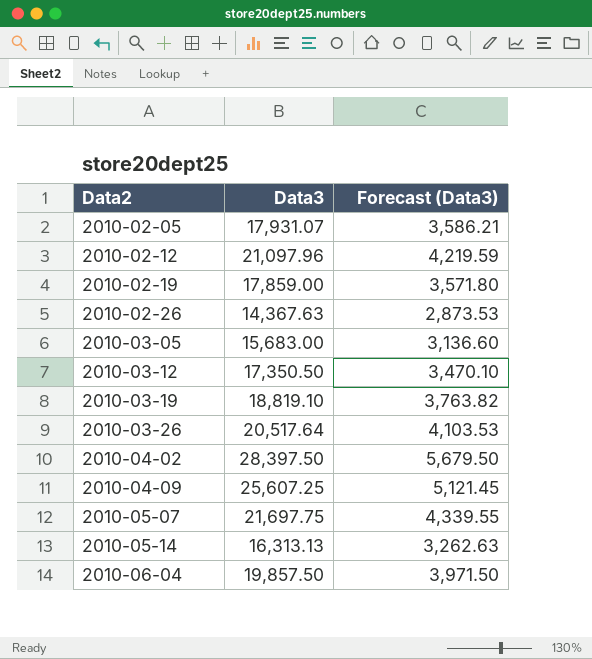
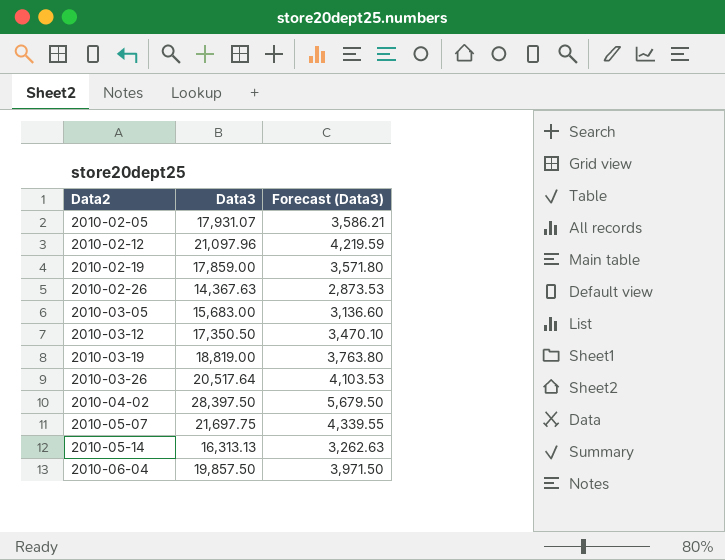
row 2010-04-09: 25,607.25 | 5,121.45 -> none
2010-03-19 | Data3: 18,819.10 -> 18,819.00
2010-03-19 | Forecast (Data3): 3,763.82 -> 3,763.80

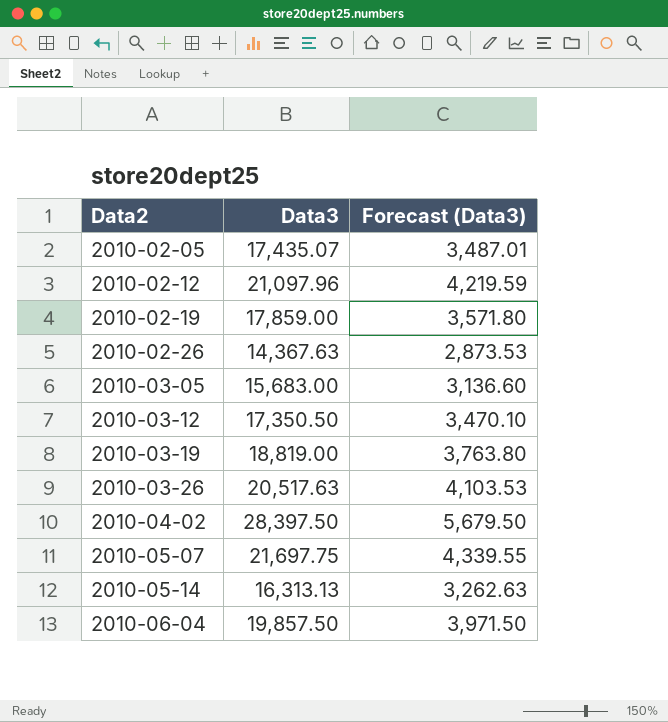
2010-02-05 | Data3: 17,931.07 -> 17,435.07
2010-02-05 | Forecast (Data3): 3,586.21 -> 3,487.01
2010-03-26 | Data3: 20,517.64 -> 20,517.63

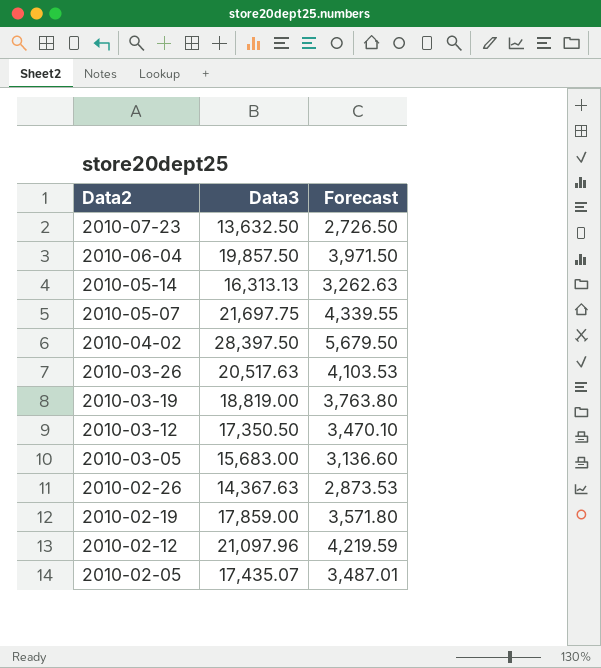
row order: Data2 ascending -> Data2 descending
column name: Forecast (Data3) -> Forecast
row 2010-07-23: none -> 13,632.50 | 2,726.50

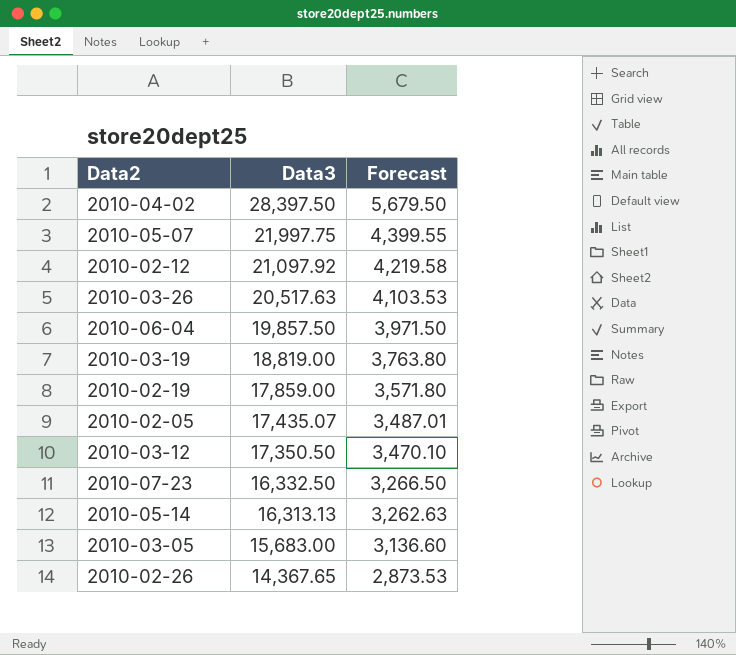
row order: Data2 descending -> Data3 descending
2010-05-07 | Data3: 21,697.75 -> 21,997.75
2010-05-07 | Forecast: 4,339.55 -> 4,399.55
2010-02-12 | Data3: 21,097.96 -> 21,097.92
2010-02-12 | Forecast: 4,219.59 -> 4,219.58
2010-07-23 | Data3: 13,632.50 -> 16,332.50
2010-07-23 | Forecast: 2,726.50 -> 3,266.50
2010-02-26 | Data3: 14,367.63 -> 14,367.65

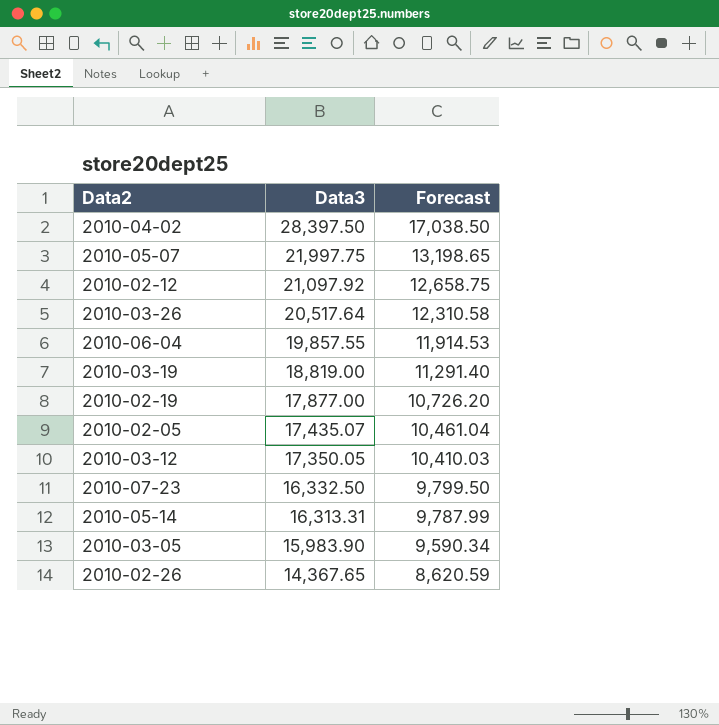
column Forecast | formula: [Data3] * 0.2 -> [Data3] * 0.6
2010-03-26 | Data3: 20,517.63 -> 20,517.64
2010-06-04 | Data3: 19,857.50 -> 19,857.55
2010-02-19 | Data3: 17,859.00 -> 17,877.00
2010-03-12 | Data3: 17,350.50 -> 17,350.05
2010-05-14 | Data3: 16,313.13 -> 16,313.31
2010-03-05 | Data3: 15,683.00 -> 15,983.90

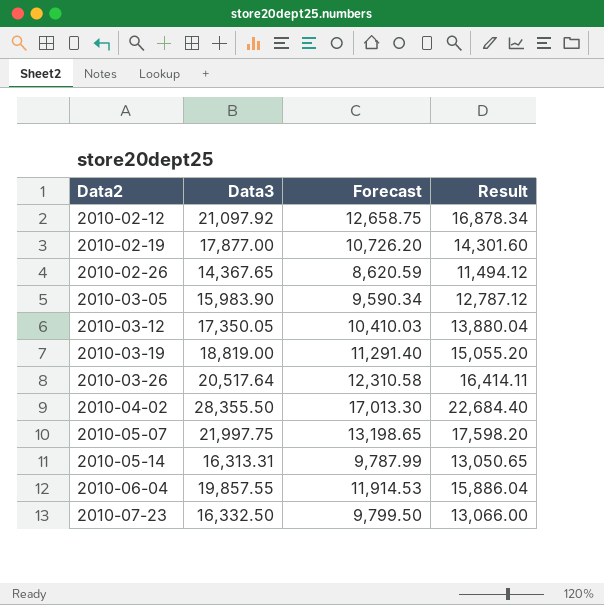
row order: Data3 descending -> Data2 ascending
column Result | formula: none -> [Data3] * 0.8
row 2010-02-05: 17,435.07 | 10,461.04 -> none
2010-04-02 | Data3: 28,397.50 -> 28,355.50
2010-04-02 | Forecast: 17,038.50 -> 17,013.30

